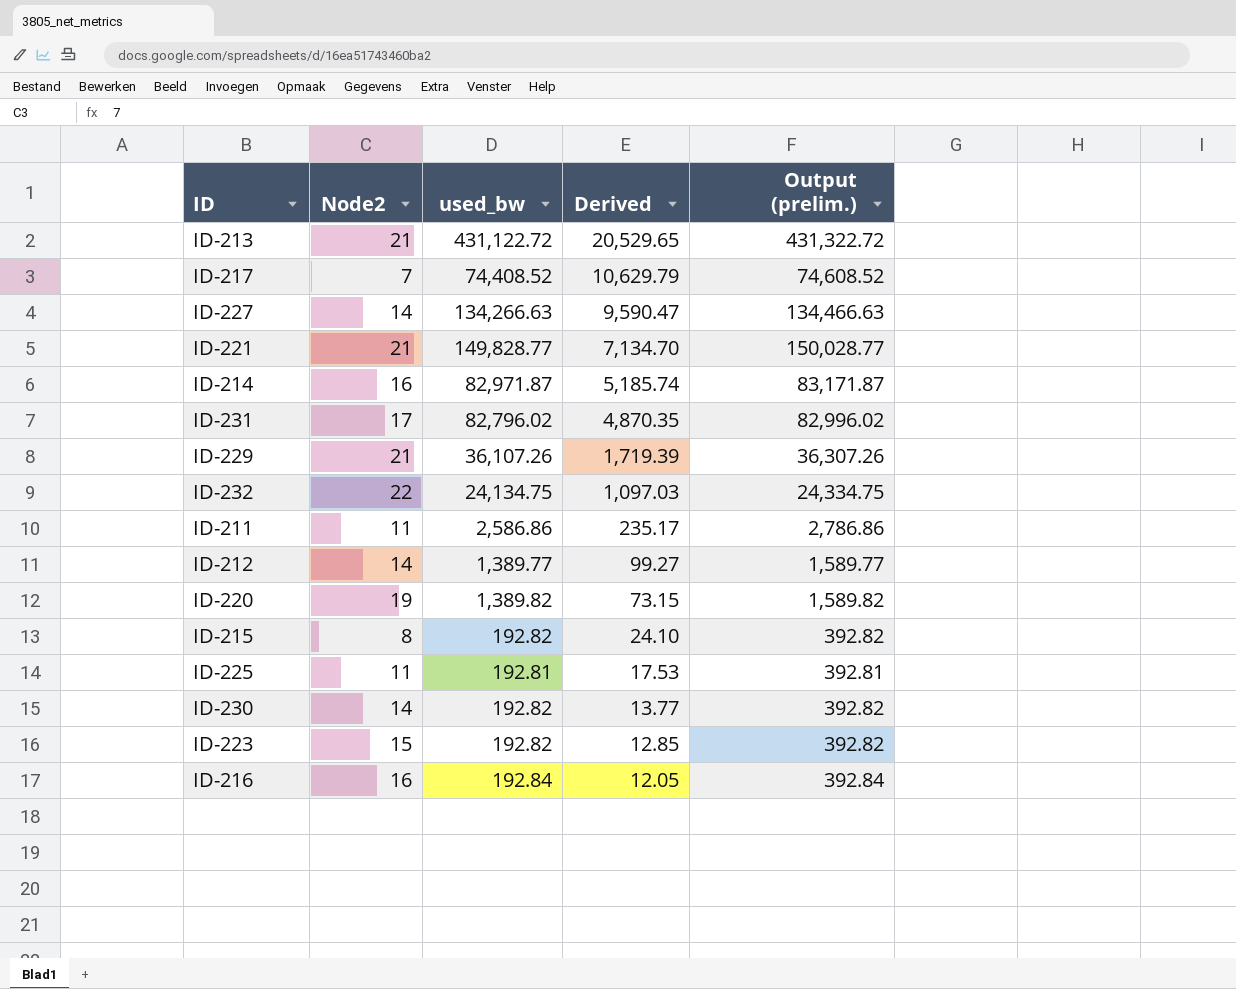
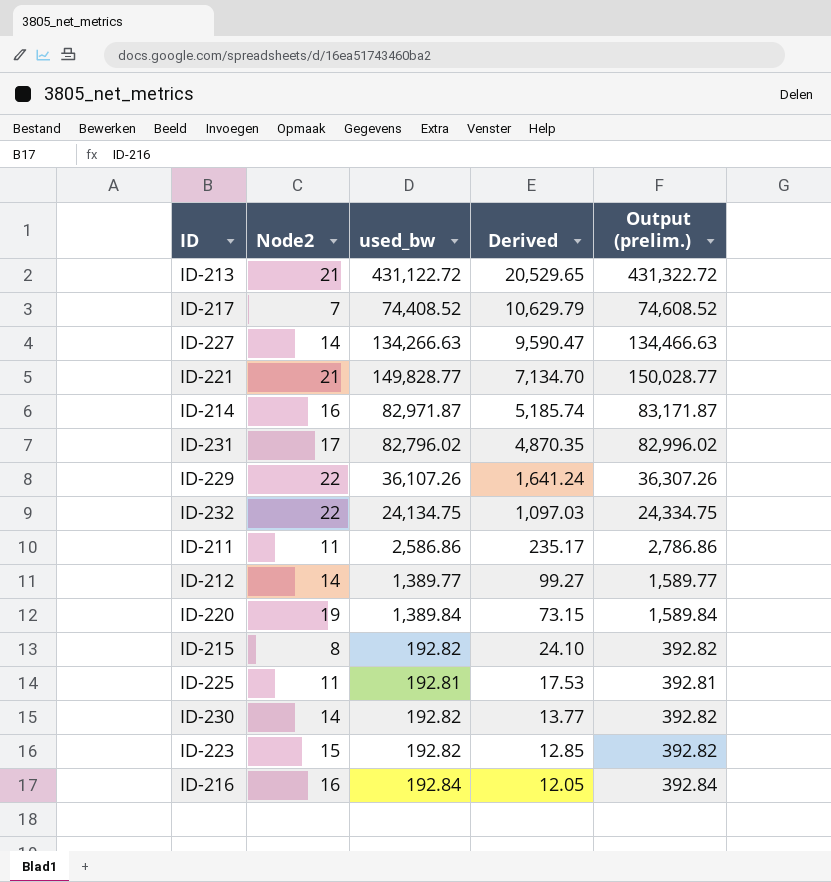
ID-229 | Node2: 21 -> 22
ID-229 | Derived: 1,719.39 -> 1,641.24
ID-220 | used_bw: 1,389.82 -> 1,389.84
ID-220 | Output (prelim.): 1,589.82 -> 1,589.84

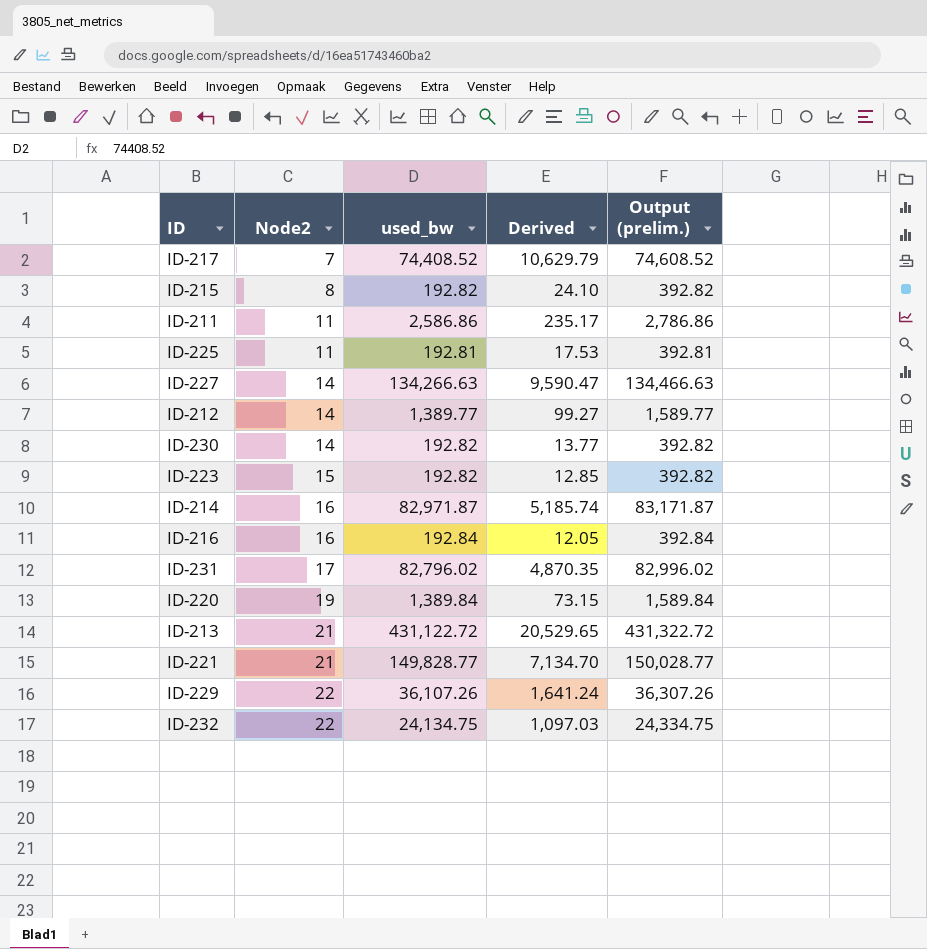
row order: Derived descending -> Node2 ascending

